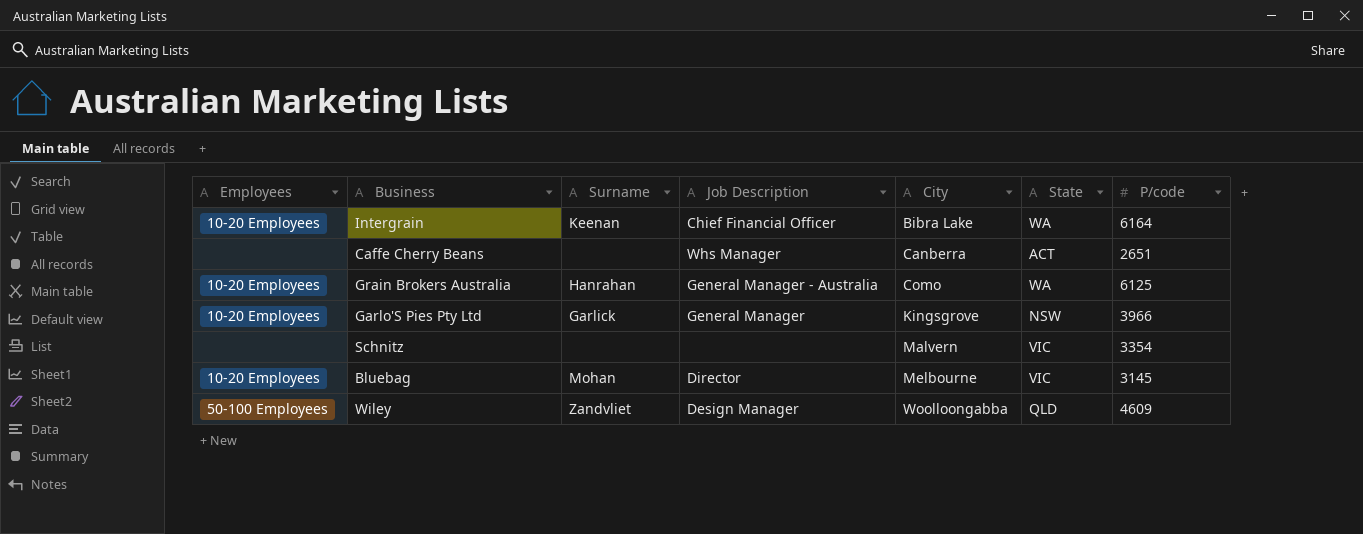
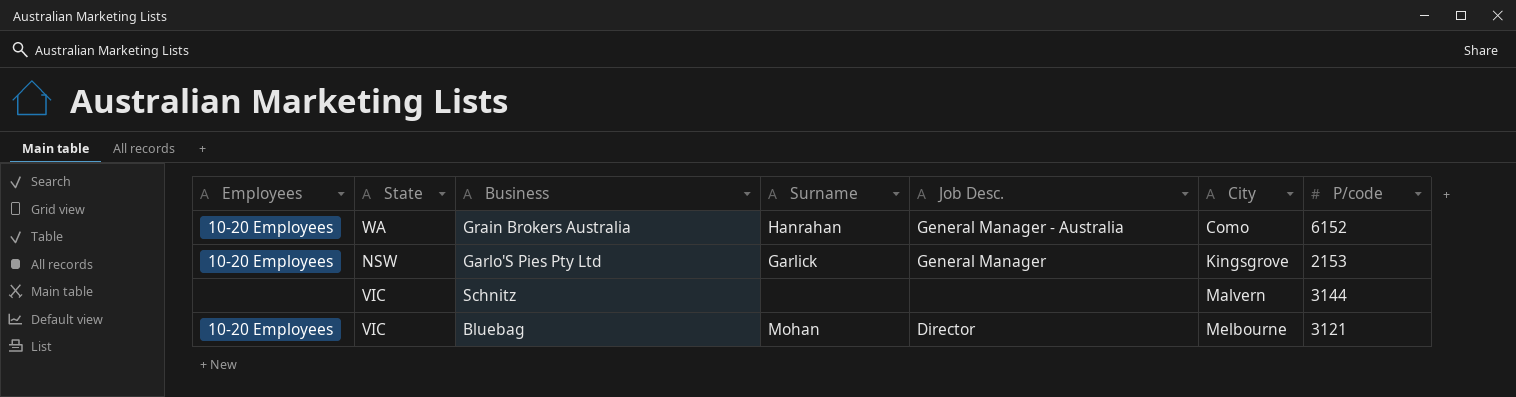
column State | position: 6 -> 2
column name: Job Description -> Job Desc.
row Intergrain: 10-20 Employees | Keenan | Chief Financial Officer | Bibra Lake | WA | 6164 -> none
row Caffe Cherry Beans: none | none | Whs Manager | Canberra | ACT | 2651 -> none
row Wiley: 50-100 Employees | Zandvliet | Design Manager | Woolloongabba | QLD | 4609 -> none
Grain Brokers Australia | P/code: 6125 -> 6152
Garlo'S Pies Pty Ltd | P/code: 3966 -> 2153
Schnitz | P/code: 3354 -> 3144
Bluebag | P/code: 3145 -> 3121

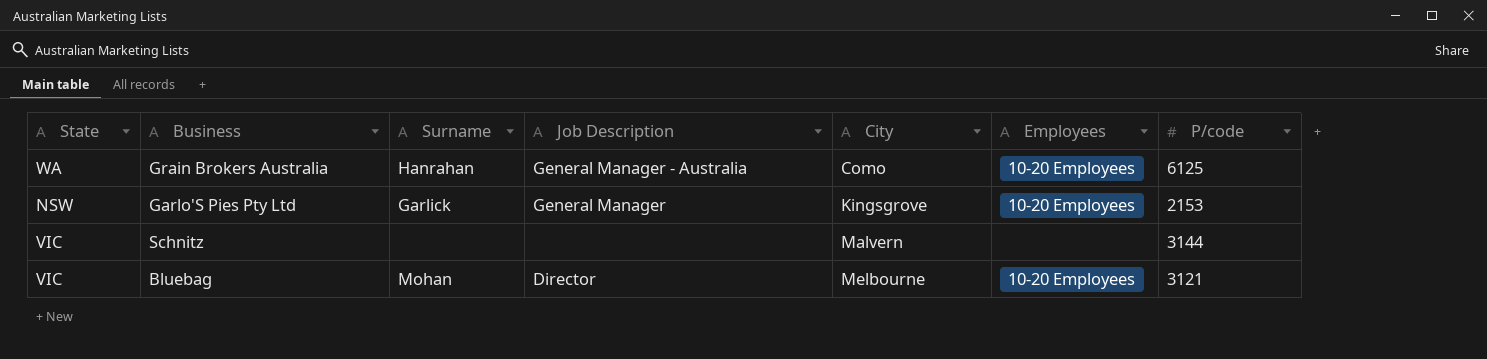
column name: Job Desc. -> Job Description
column Employees | position: 1 -> 6
Grain Brokers Australia | P/code: 6152 -> 6125

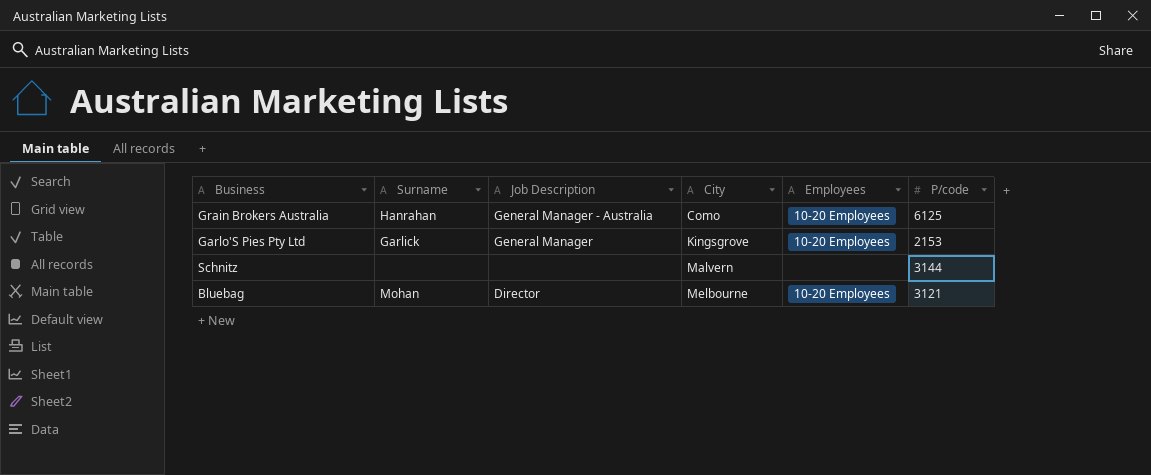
column State | position: 1 -> none

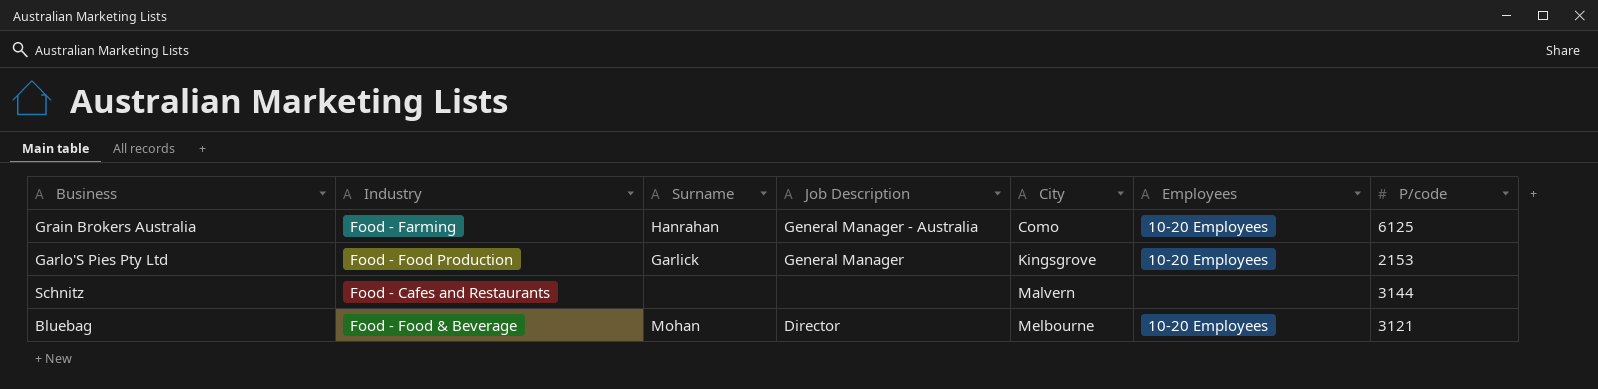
column Industry | position: none -> 2

